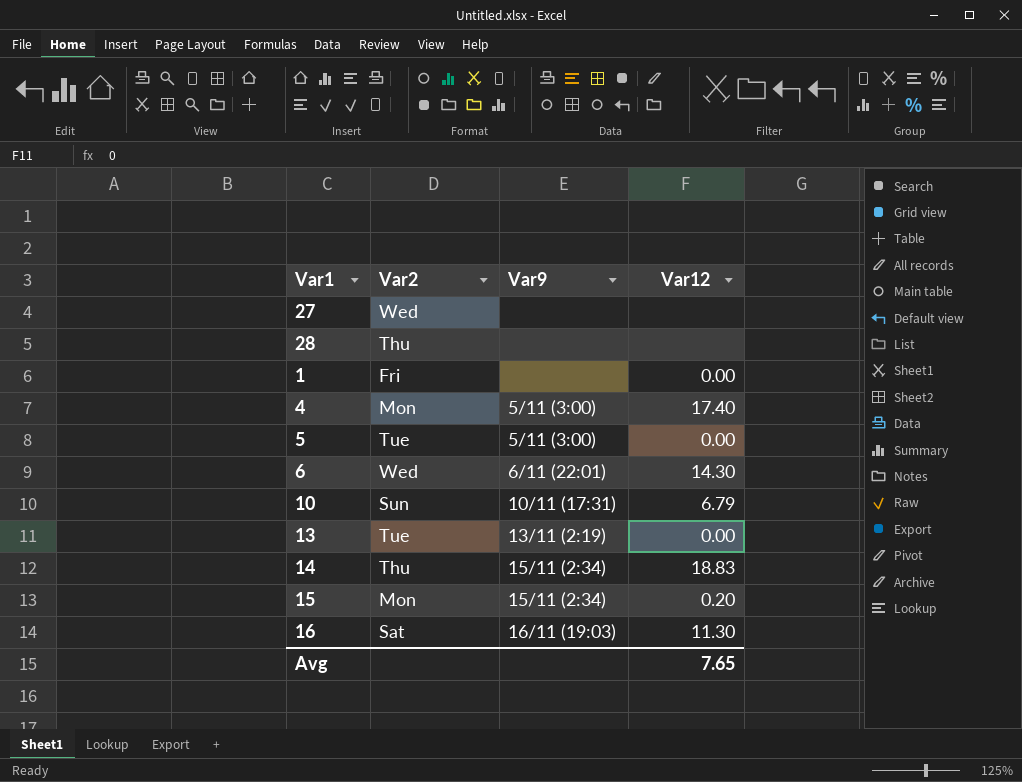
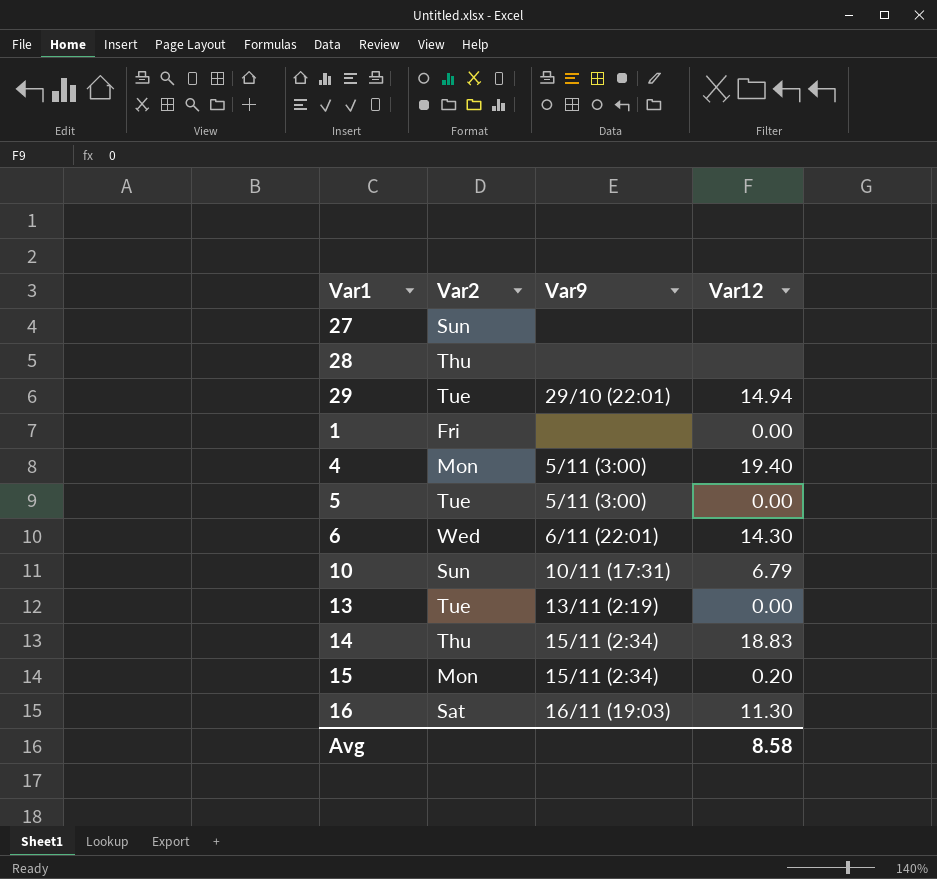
27 | Var2: Wed -> Sun
row 29: none -> Tue | 29/10 (22:01) | 14.94
4 | Var12: 17.40 -> 19.40
Avg | Var12: 7.65 -> 8.58

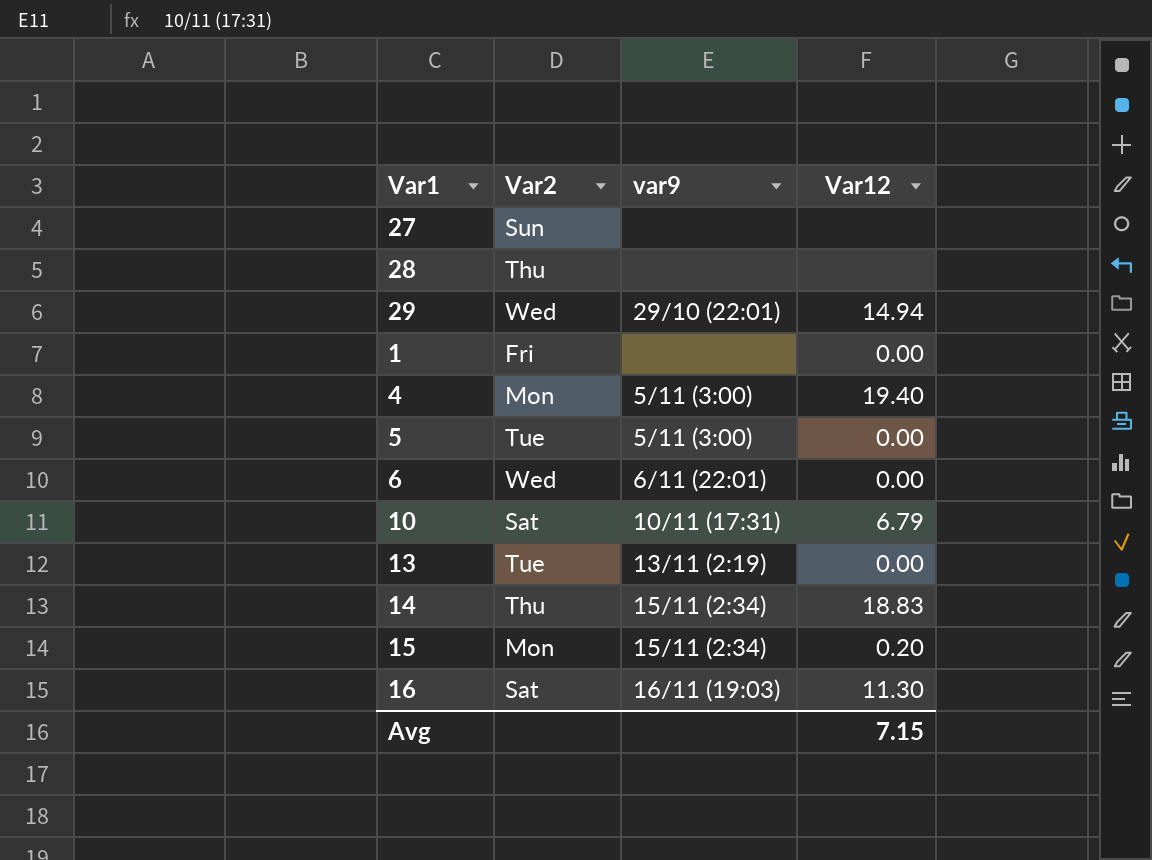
column name: Var9 -> var9
29 | Var2: Tue -> Wed
6 | Var12: 14.30 -> 0.00
10 | Var2: Sun -> Sat
Avg | Var12: 8.58 -> 7.15

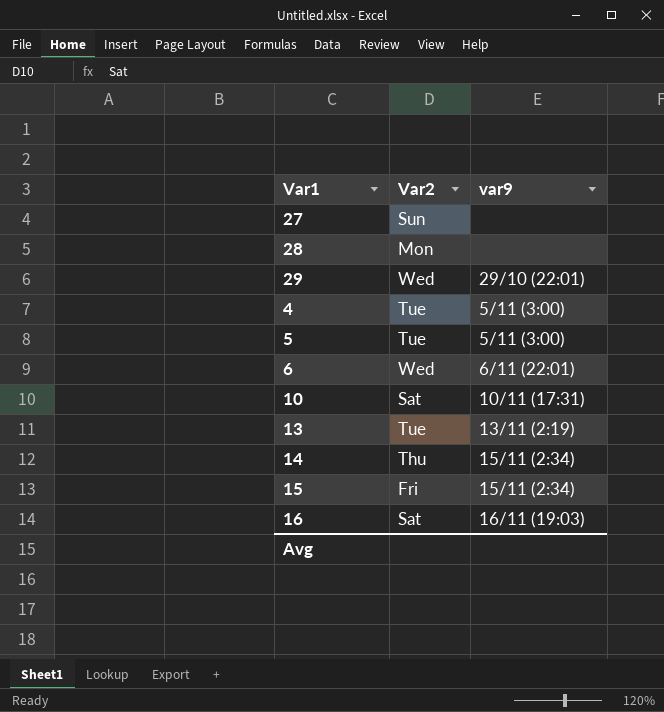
column Var12 | position: 4 -> none
row 1: Fri | none | 0.00 -> none
28 | Var2: Thu -> Mon
4 | Var2: Mon -> Tue
15 | Var2: Mon -> Fri

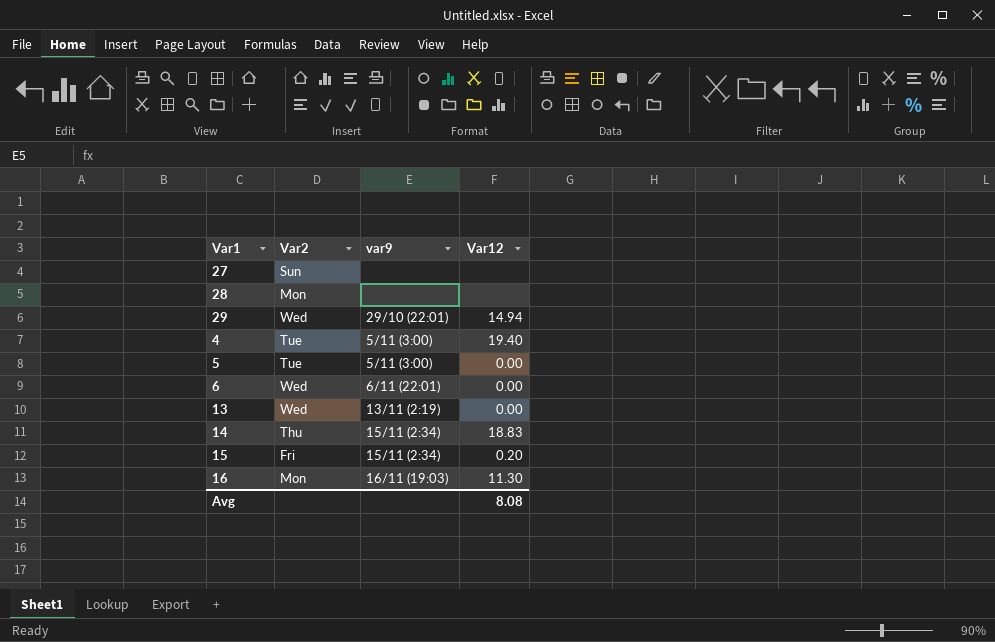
column Var12 | position: none -> 4
row 10: Sat | 10/11 (17:31) -> none
13 | Var2: Tue -> Wed
16 | Var2: Sat -> Mon

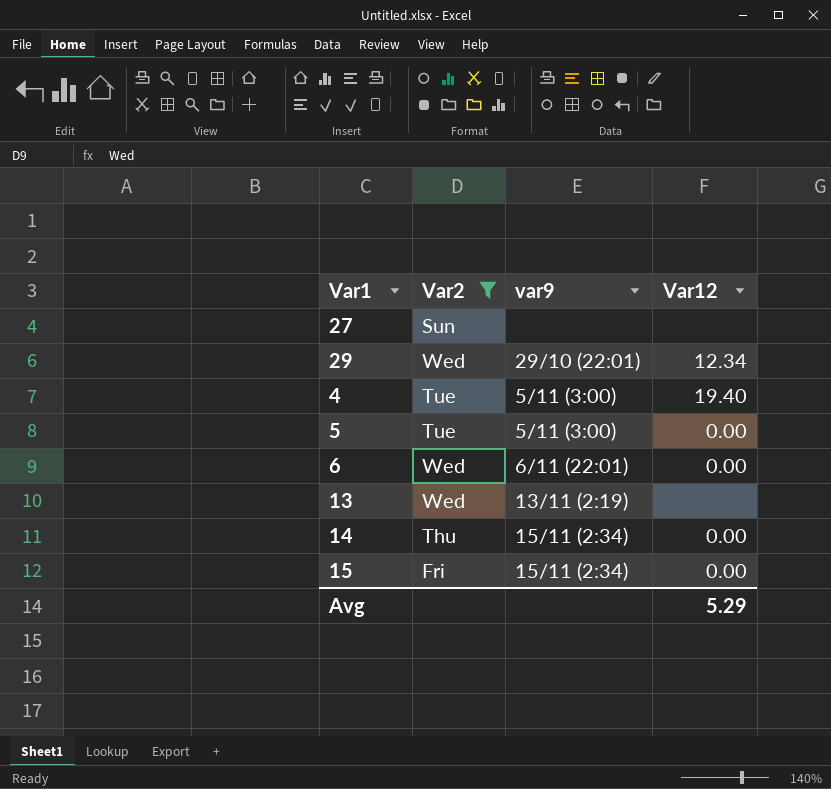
filter: none -> Var2 != Mon
29 | Var12: 14.94 -> 12.34
13 | Var12: 0.00 -> none
14 | Var12: 18.83 -> 0.00
15 | Var12: 0.20 -> 0.00
Avg | Var12: 8.08 -> 5.29

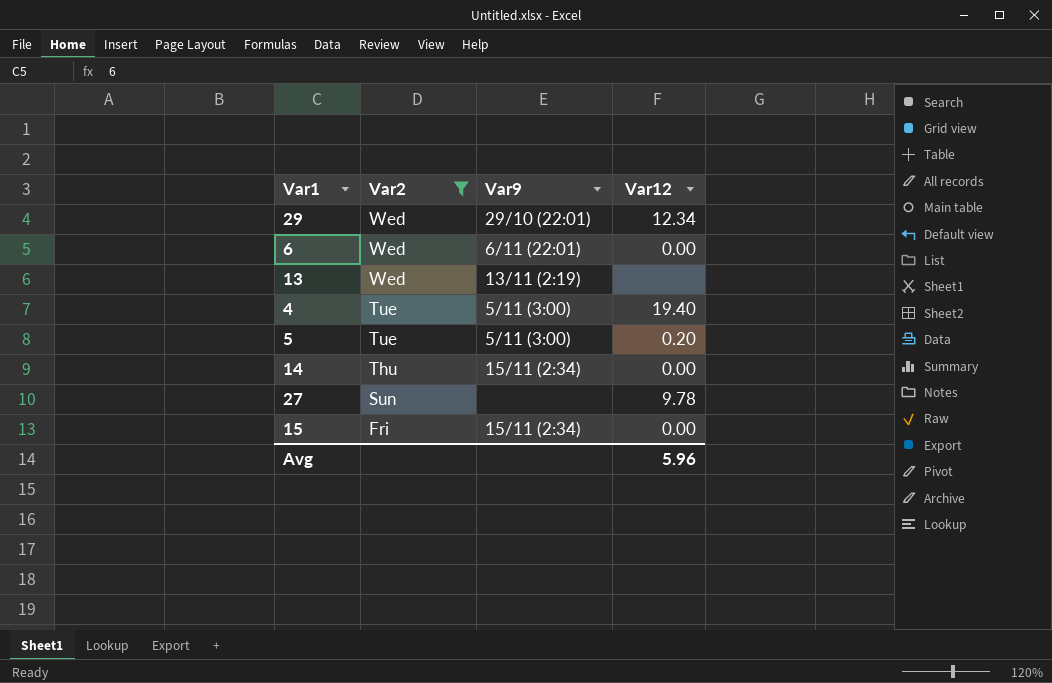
row order: none -> Var2 descending
column name: var9 -> Var9
5 | Var12: 0.00 -> 0.20
27 | Var12: none -> 9.78
Avg | Var12: 5.29 -> 5.96

